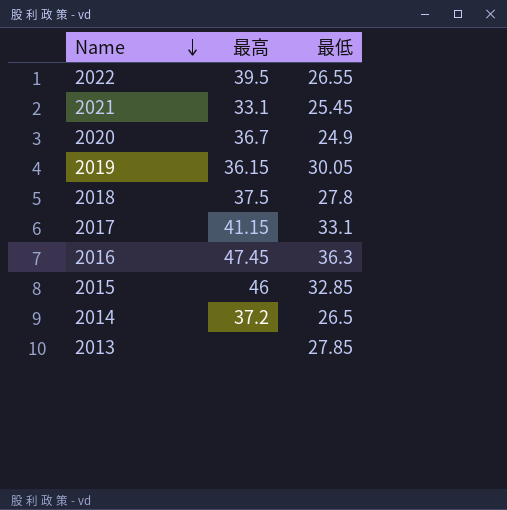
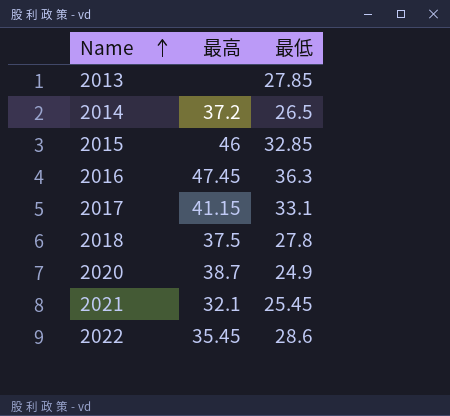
row order: Name descending -> Name ascending
row 2019: 36.15 | 30.05 -> none
2020 | 最高: 36.7 -> 38.7
2021 | 最高: 33.1 -> 32.1
2022 | 最高: 39.5 -> 35.45
2022 | 最低: 26.55 -> 28.6

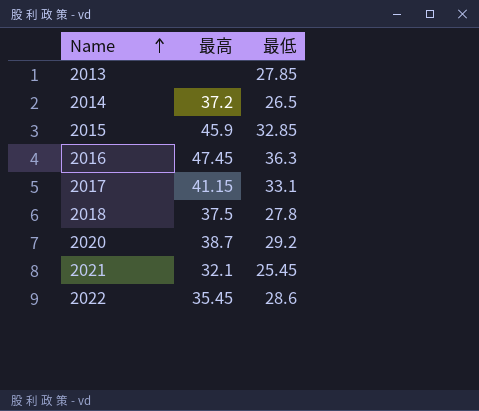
2015 | 最高: 46 -> 45.9
2020 | 最低: 24.9 -> 29.2

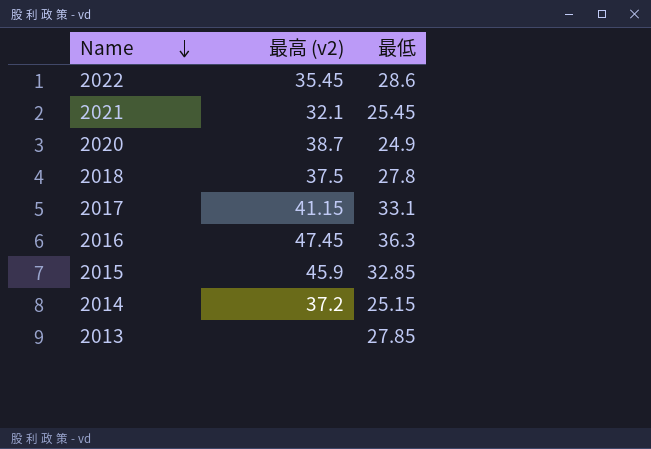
row order: Name ascending -> Name descending
column name: 最高 -> 最高 (v2)
2020 | 最低: 29.2 -> 24.9
2014 | 最低: 26.5 -> 25.15

